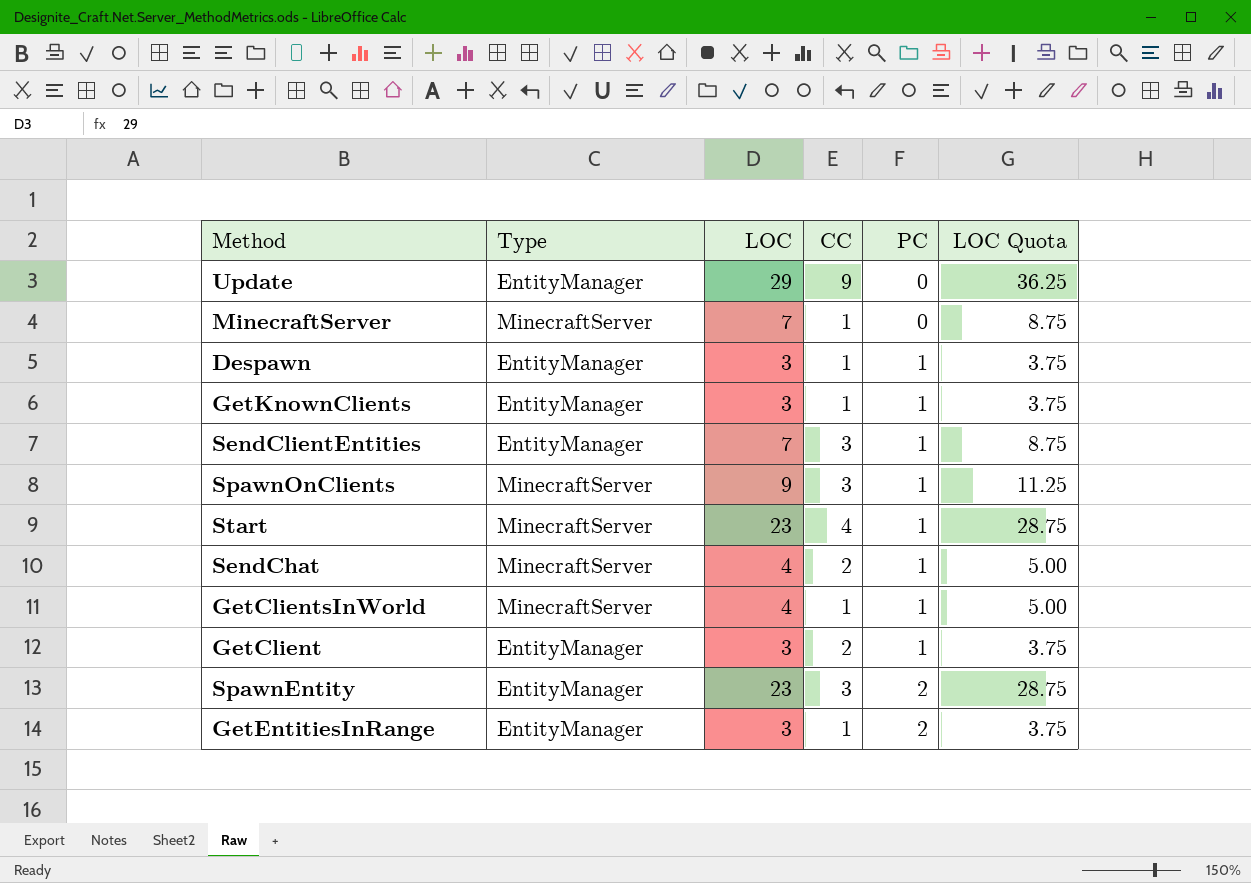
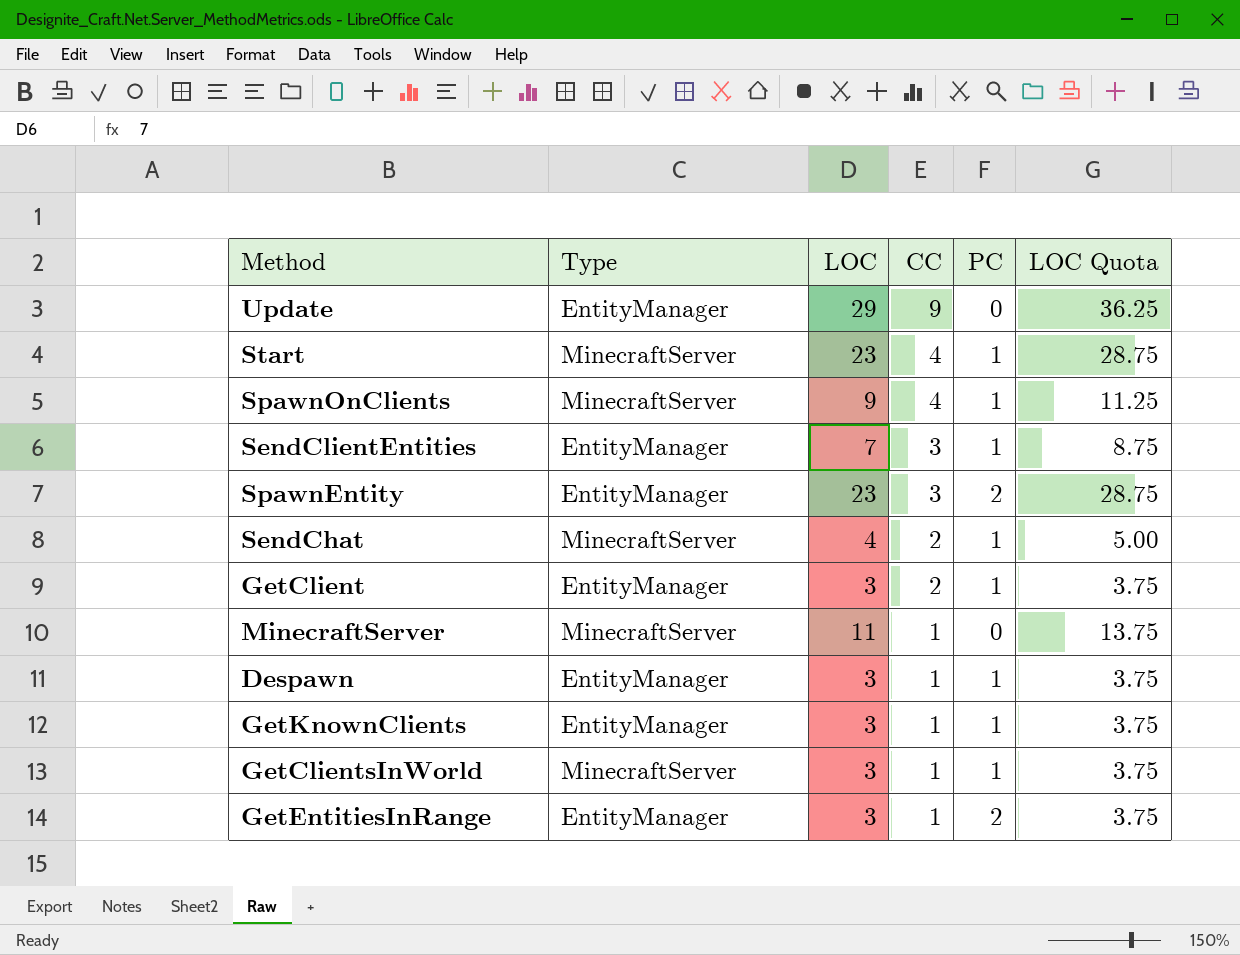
row order: PC ascending -> CC descending
SpawnOnClients | CC: 3 -> 4
MinecraftServer | LOC: 7 -> 11
MinecraftServer | LOC Quota: 8.75 -> 13.75
GetClientsInWorld | LOC: 4 -> 3
GetClientsInWorld | LOC Quota: 5.00 -> 3.75

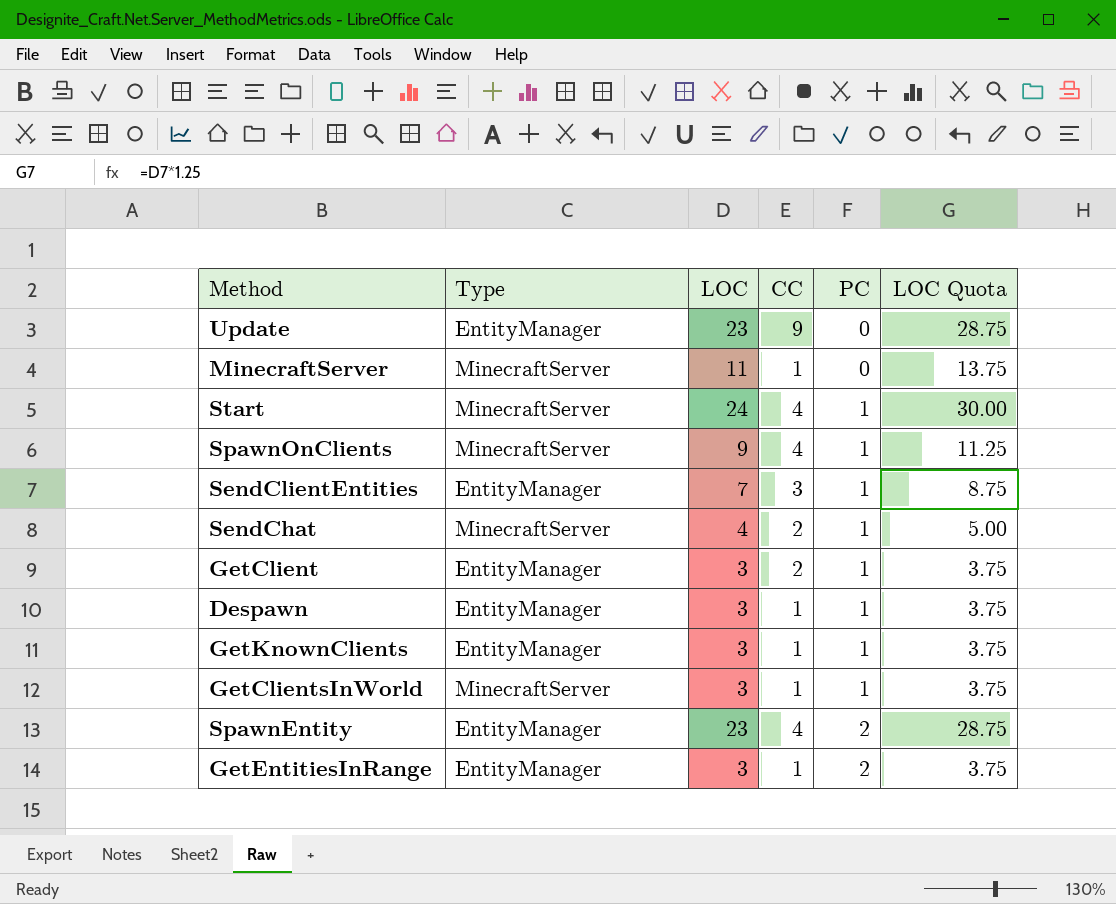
row order: CC descending -> PC ascending
Update | LOC: 29 -> 23
Update | LOC Quota: 36.25 -> 28.75
Start | LOC: 23 -> 24
Start | LOC Quota: 28.75 -> 30.00
SpawnEntity | CC: 3 -> 4

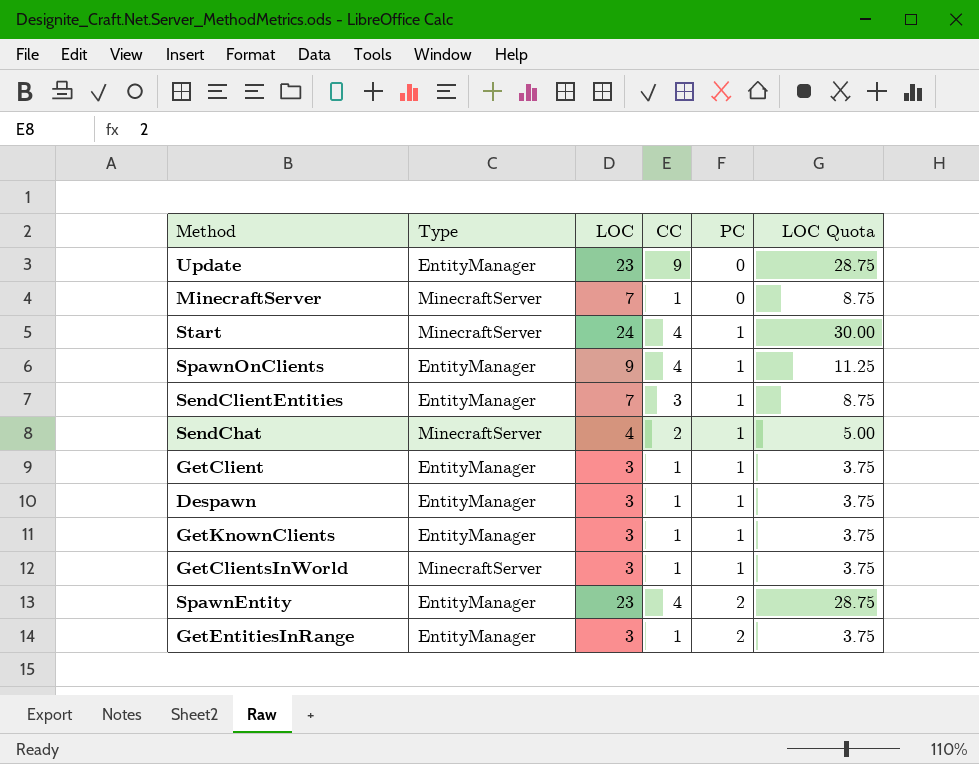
MinecraftServer | LOC: 11 -> 7
MinecraftServer | LOC Quota: 13.75 -> 8.75
SpawnOnClients | Type: MinecraftServer -> EntityManager
GetClient | CC: 2 -> 1

